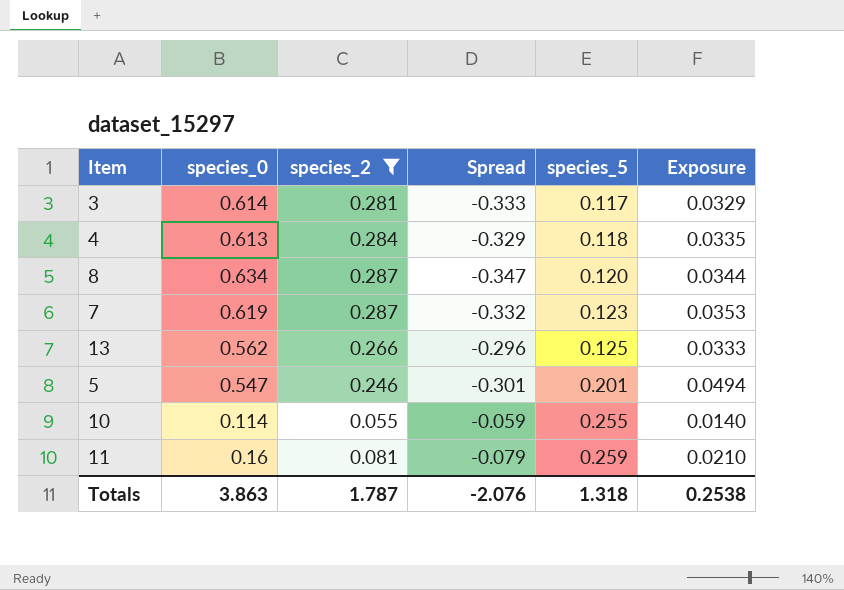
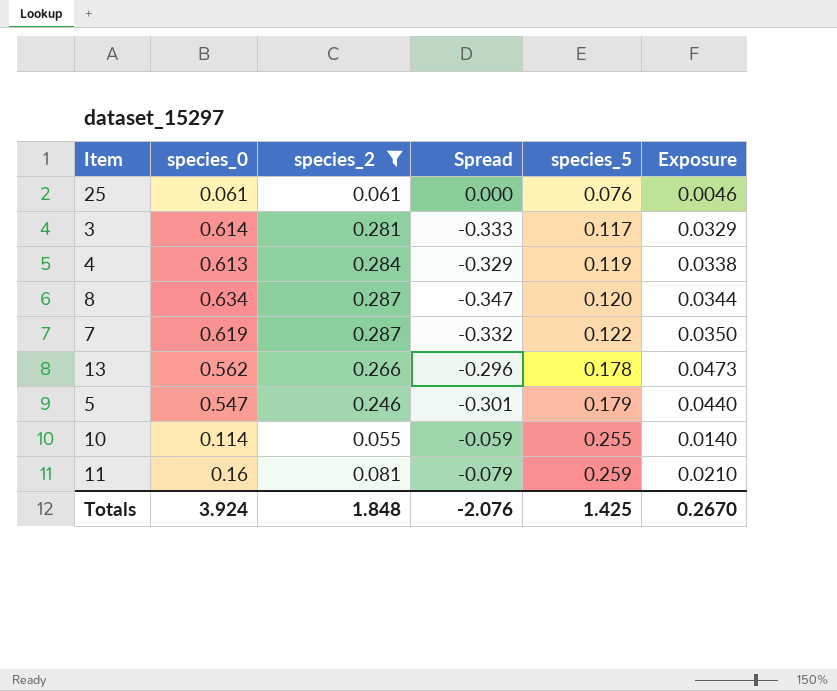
row 25: none -> 0.061 | 0.061 | 0.000 | 0.076 | 0.0046
4 | species_5: 0.118 -> 0.119
4 | Exposure: 0.0335 -> 0.0338
7 | species_5: 0.123 -> 0.122
7 | Exposure: 0.0353 -> 0.0350
13 | species_5: 0.125 -> 0.178
13 | Exposure: 0.0333 -> 0.0473
5 | species_5: 0.201 -> 0.179
5 | Exposure: 0.0494 -> 0.0440
Totals | species_0: 3.863 -> 3.924
Totals | species_2: 1.787 -> 1.848
Totals | species_5: 1.318 -> 1.425
Totals | Exposure: 0.2538 -> 0.2670

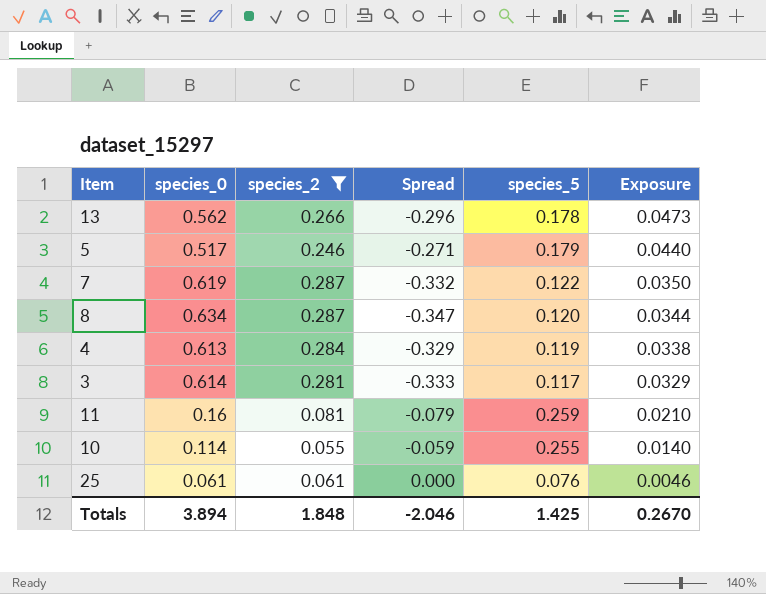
row order: species_5 ascending -> Exposure descending
5 | species_0: 0.547 -> 0.517
5 | Spread: -0.301 -> -0.271
Totals | species_0: 3.924 -> 3.894
Totals | Spread: -2.076 -> -2.046

